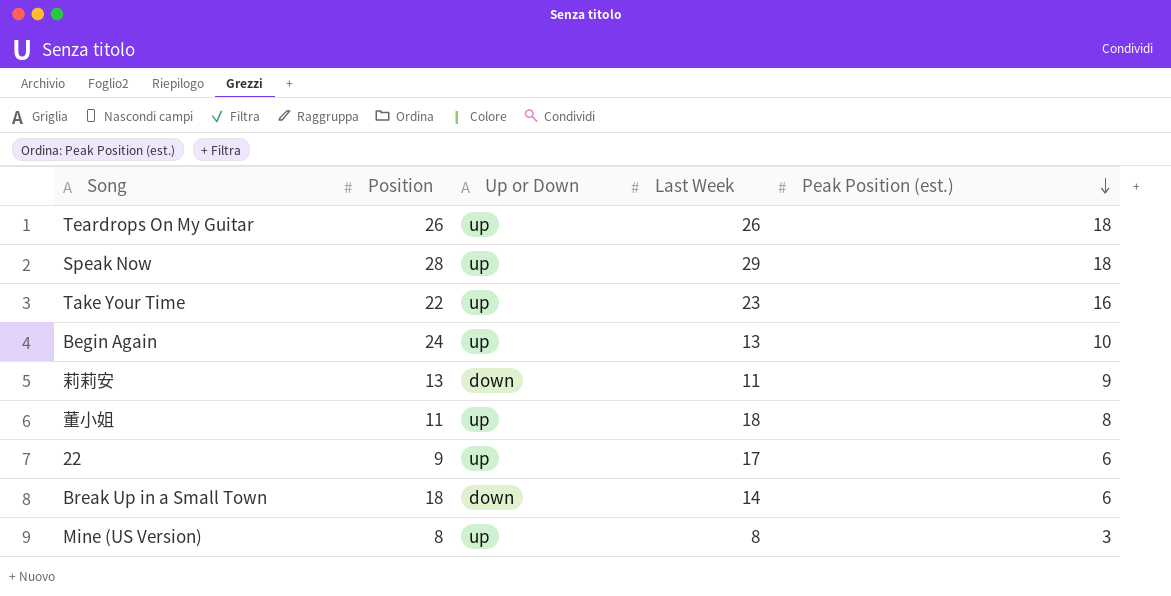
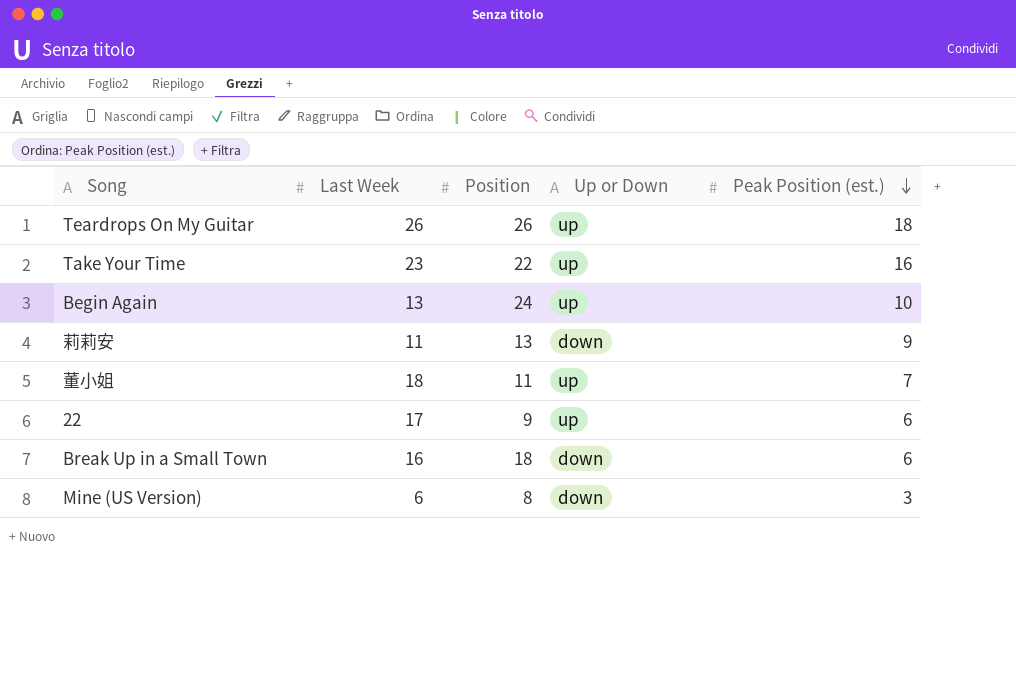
column Last Week | position: 4 -> 2
row Speak Now: 28 | up | 29 | 18 -> none
董小姐 | Peak Position (est.): 8 -> 7
Break Up in a Small Town | Last Week: 14 -> 16
Mine (US Version) | Last Week: 8 -> 6
Mine (US Version) | Up or Down: up -> down

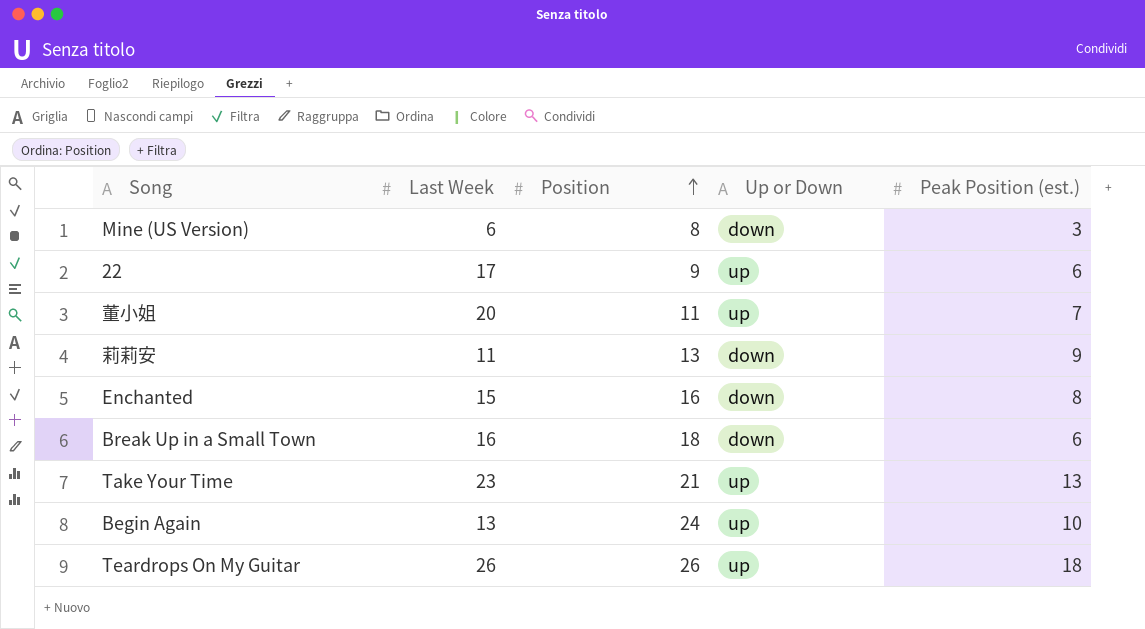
row order: Peak Position (est.) descending -> Position ascending
董小姐 | Last Week: 18 -> 20
row Enchanted: none -> 15 | 16 | down | 8
Take Your Time | Position: 22 -> 21
Take Your Time | Peak Position (est.): 16 -> 13

